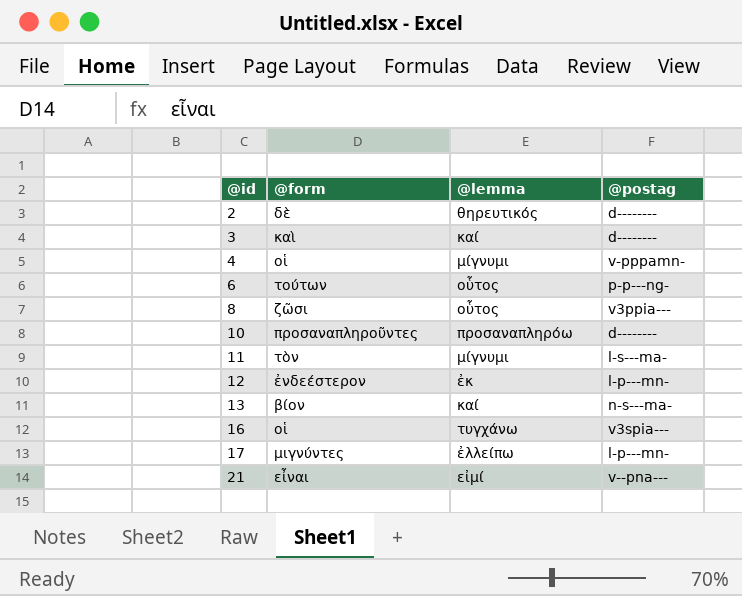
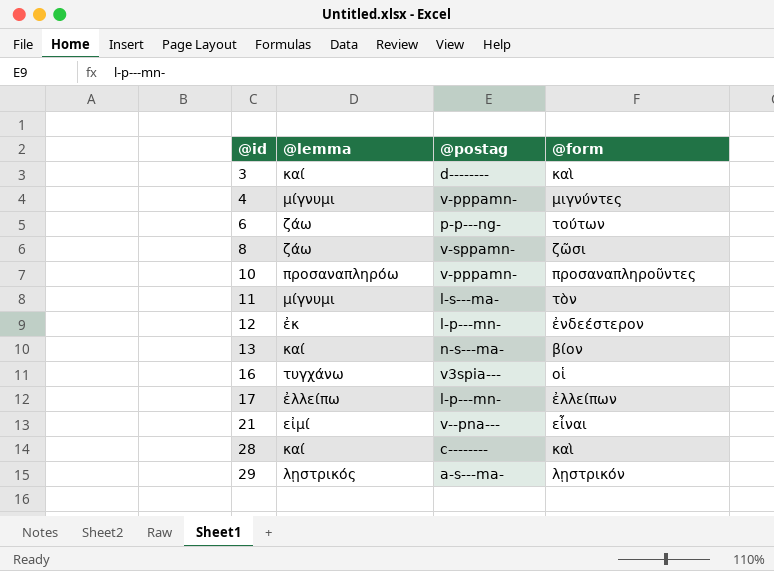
column @form | position: 2 -> 4
row 2: δὲ | θηρευτικός | d-------- -> none
4 | @form: οἱ -> μιγνύντες
6 | @lemma: οὗτος -> ζάω
8 | @lemma: οὗτος -> ζάω
8 | @postag: v3ppia--- -> v-sppamn-
10 | @postag: d-------- -> v-pppamn-
17 | @form: μιγνύντες -> ἐλλείπων
row 28: none -> καί | c-------- | καὶ
row 29: none -> λῃστρικός | a-s---ma- | λῃστρικόν

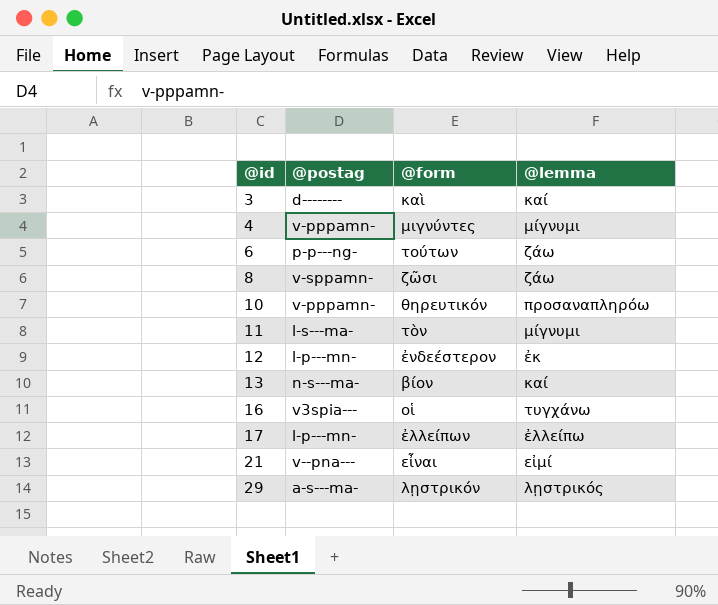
column @lemma | position: 2 -> 4
row 28: καί | c-------- | καὶ -> none
10 | @form: προσαναπληροῦντες -> θηρευτικόν

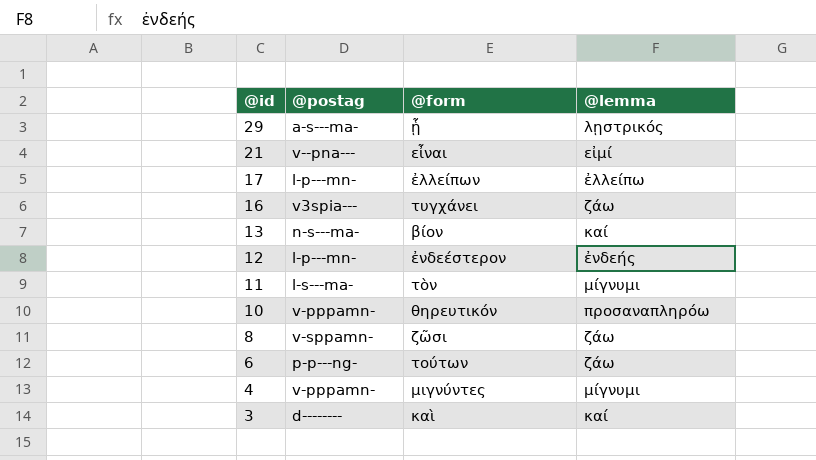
row order: @id ascending -> @id descending
29 | @form: λῃστρικόν -> ᾗ
16 | @form: οἱ -> τυγχάνει
16 | @lemma: τυγχάνω -> ζάω
12 | @lemma: ἐκ -> ἐνδεής

